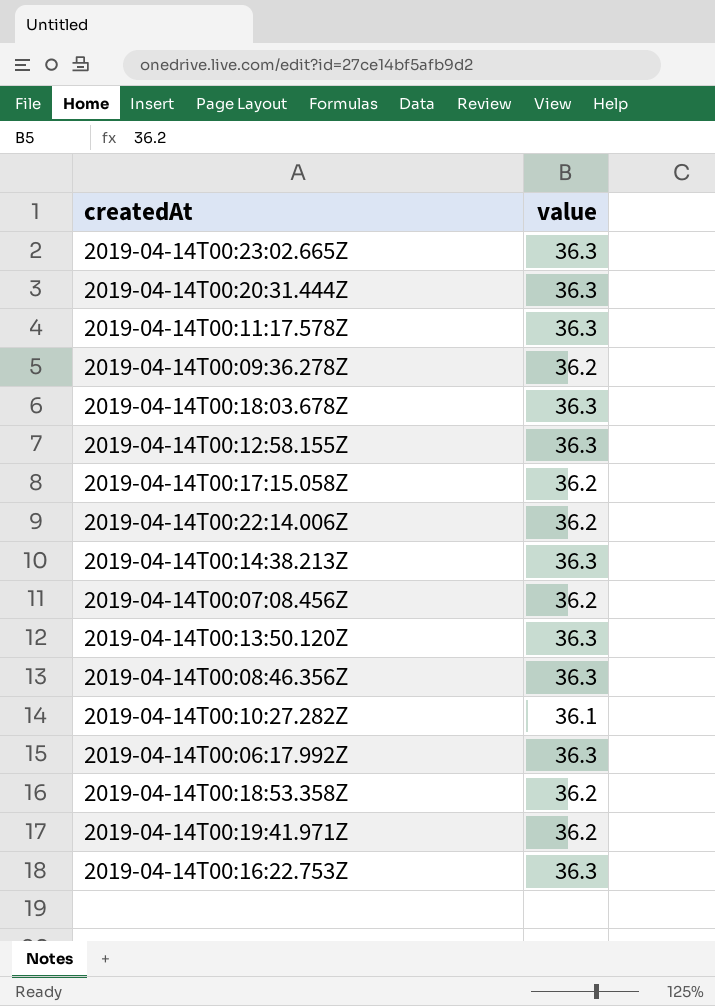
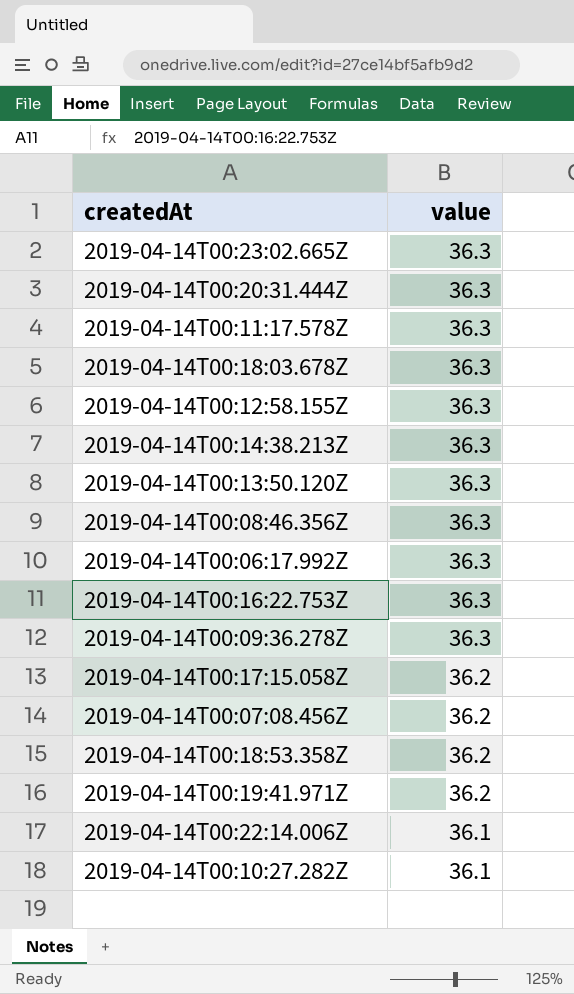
row order: none -> value descending
2019-04-14T00:09:36.278Z | value: 36.2 -> 36.3
2019-04-14T00:22:14.006Z | value: 36.2 -> 36.1

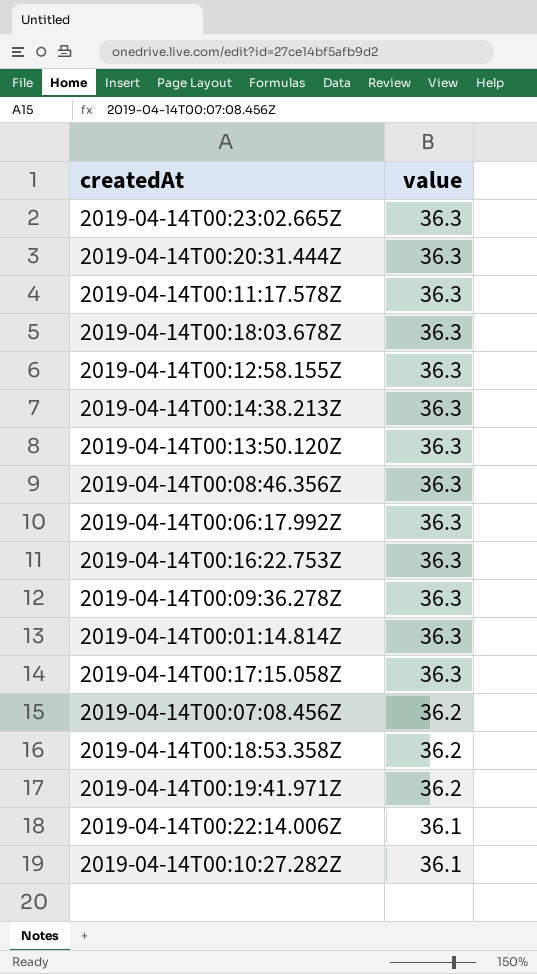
row 2019-04-14T00:01:14.814Z: none -> 36.3
2019-04-14T00:17:15.058Z | value: 36.2 -> 36.3

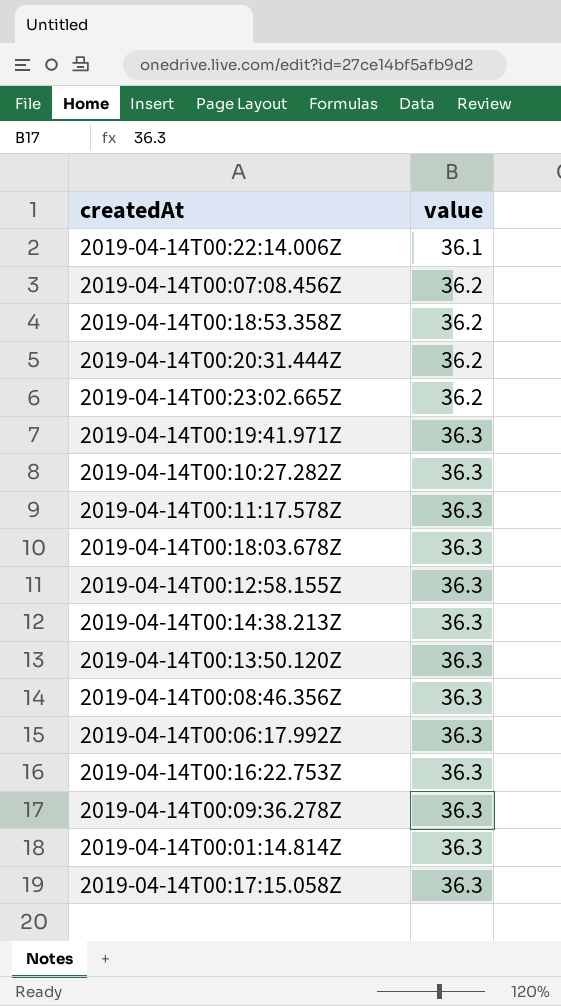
row order: value descending -> value ascending
2019-04-14T00:20:31.444Z | value: 36.3 -> 36.2
2019-04-14T00:23:02.665Z | value: 36.3 -> 36.2
2019-04-14T00:19:41.971Z | value: 36.2 -> 36.3
2019-04-14T00:10:27.282Z | value: 36.1 -> 36.3

